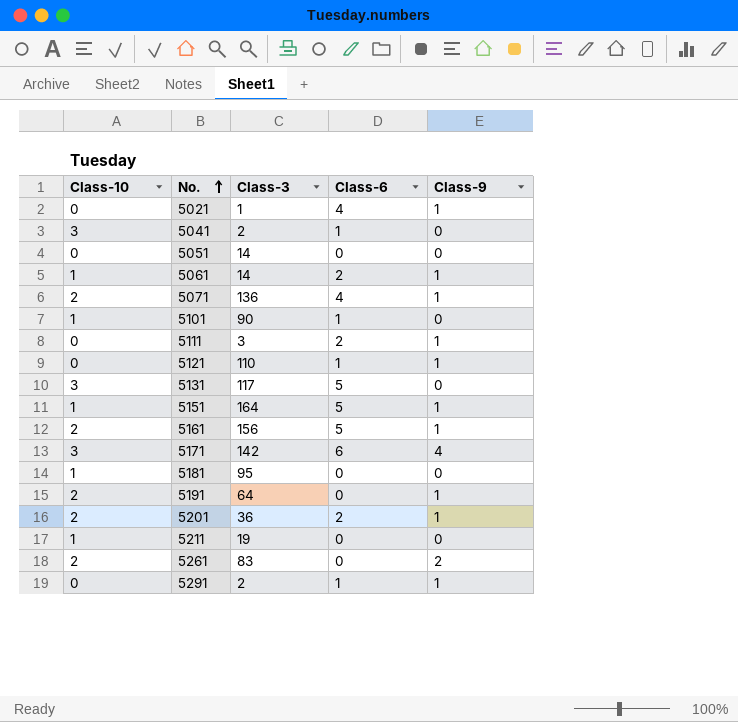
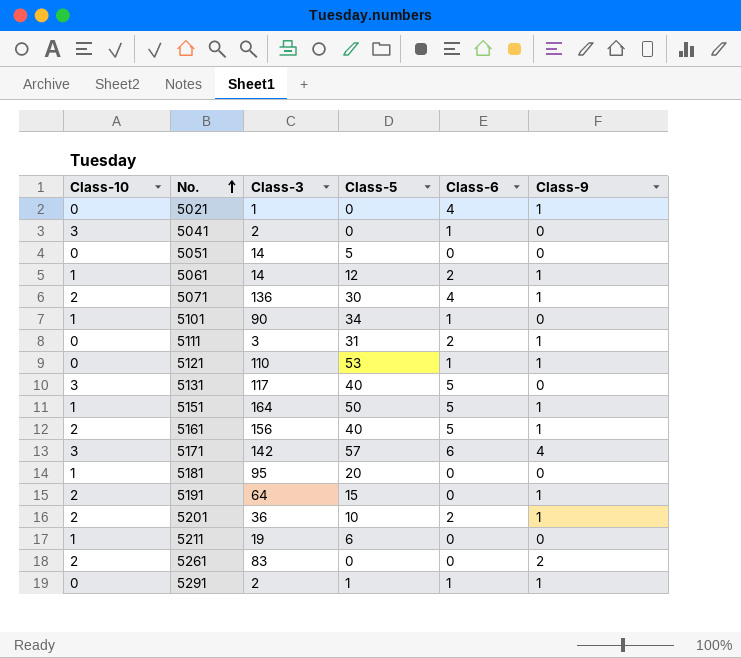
column Class-5 | position: none -> 4

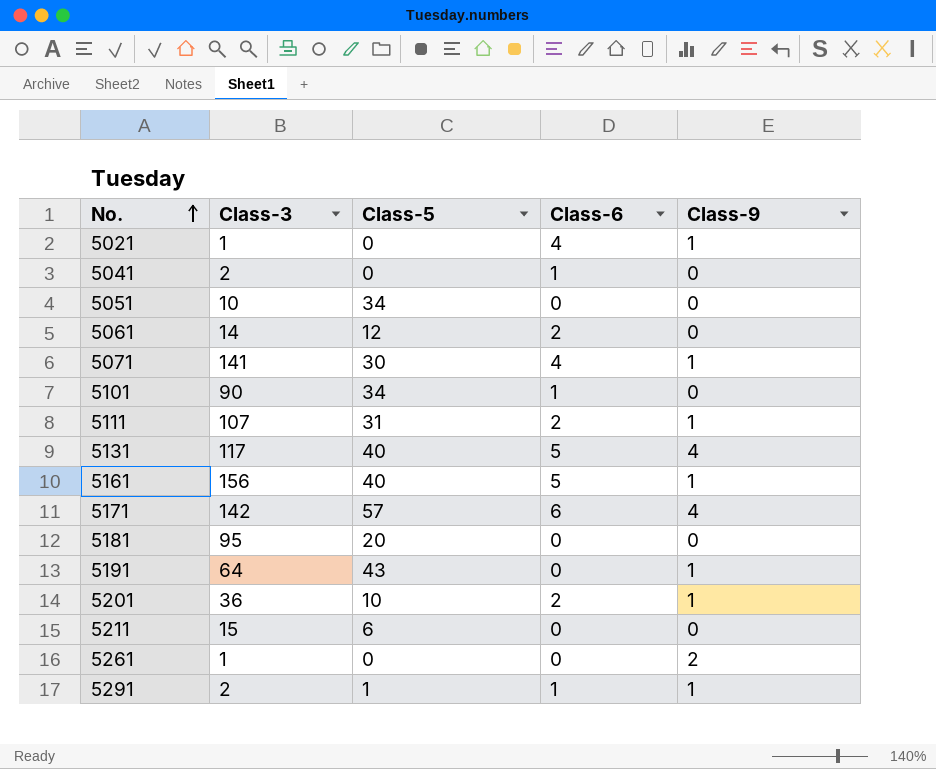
column Class-10 | position: 1 -> none
row 5121: 0 | 110 | 53 | 1 | 1 -> none
row 5151: 1 | 164 | 50 | 5 | 1 -> none
5051 | Class-3: 14 -> 10
5051 | Class-5: 5 -> 34
5061 | Class-9: 1 -> 0
5071 | Class-3: 136 -> 141
5111 | Class-3: 3 -> 107
5131 | Class-9: 0 -> 4
5191 | Class-5: 15 -> 43
5211 | Class-3: 19 -> 15
5261 | Class-3: 83 -> 1

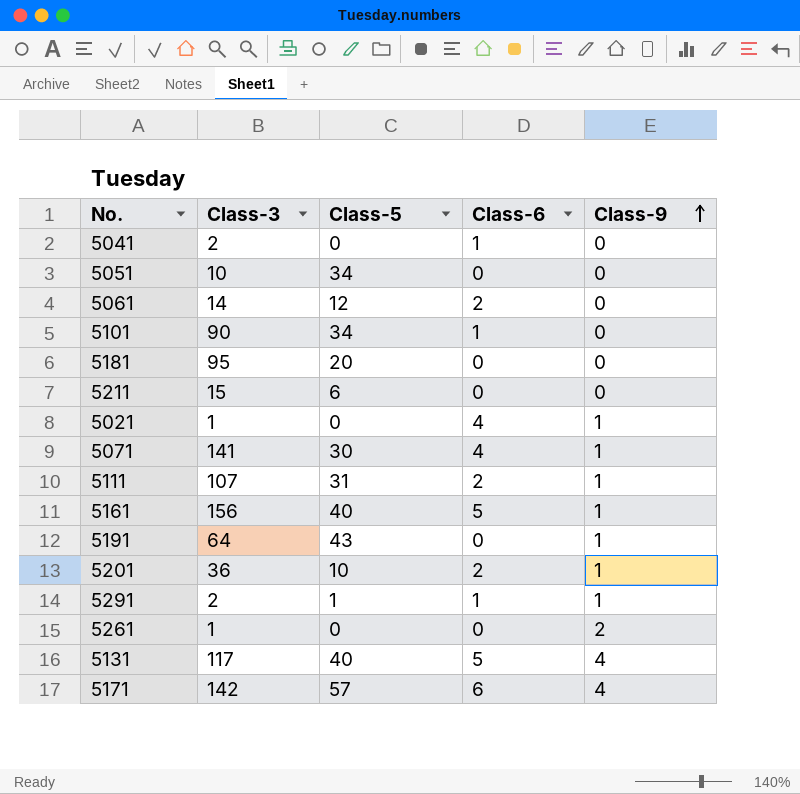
row order: No. ascending -> Class-9 ascending

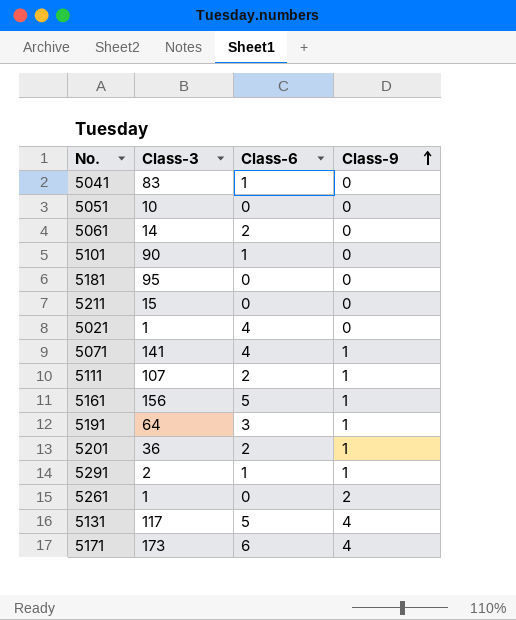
column Class-5 | position: 3 -> none
5041 | Class-3: 2 -> 83
5021 | Class-9: 1 -> 0
5191 | Class-6: 0 -> 3
5171 | Class-3: 142 -> 173

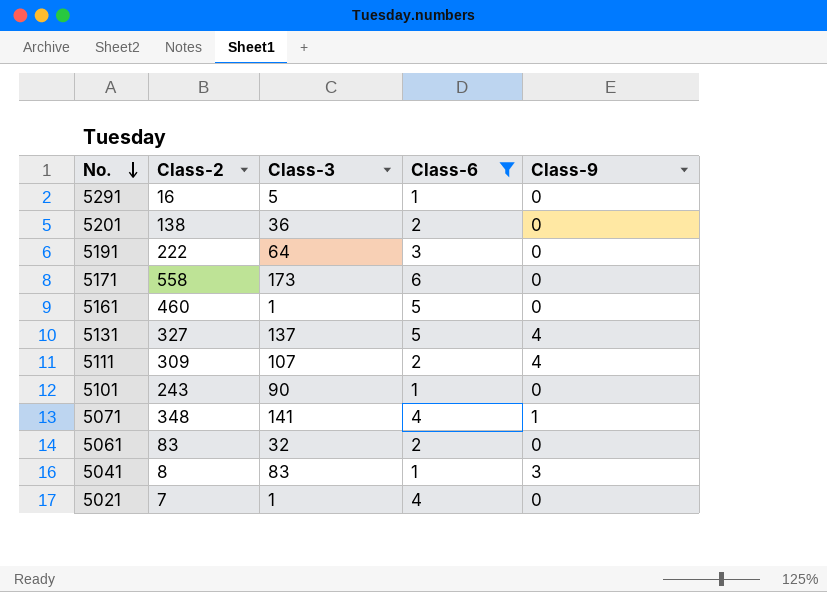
filter: none -> Class-6 != 0
row order: Class-9 ascending -> No. descending
column Class-2 | position: none -> 2
5291 | Class-3: 2 -> 5
5291 | Class-9: 1 -> 0
5201 | Class-9: 1 -> 0
5191 | Class-9: 1 -> 0
5171 | Class-9: 4 -> 0
5161 | Class-3: 156 -> 1
5161 | Class-9: 1 -> 0
5131 | Class-3: 117 -> 137
5111 | Class-9: 1 -> 4
5061 | Class-3: 14 -> 32
5041 | Class-9: 0 -> 3

